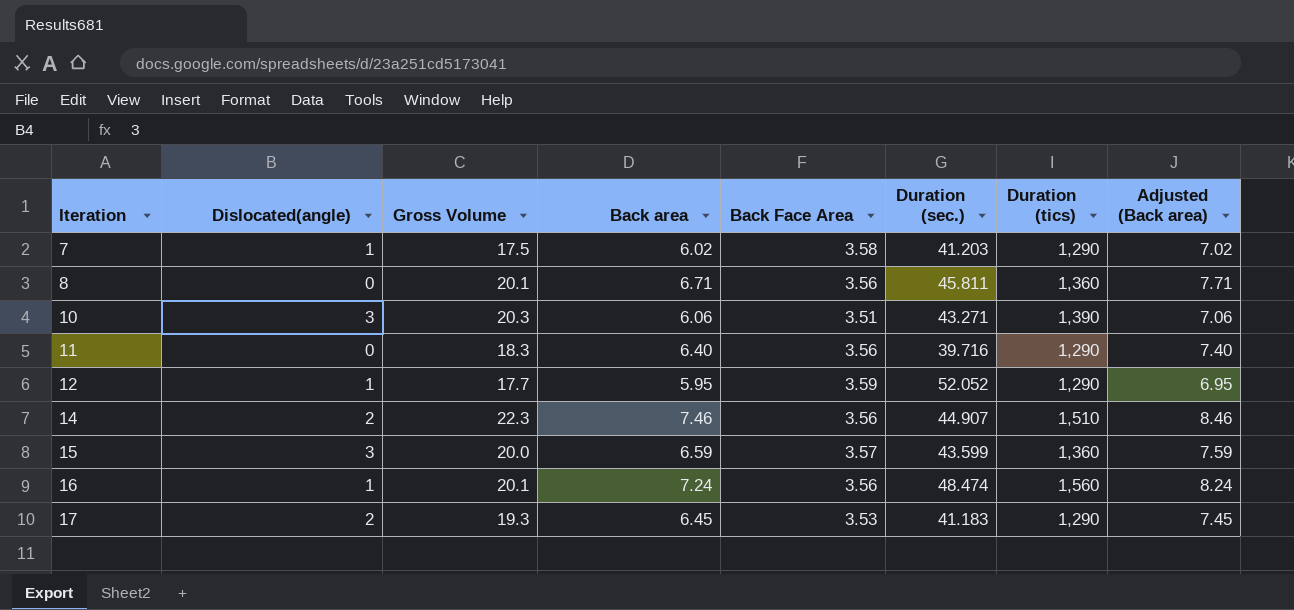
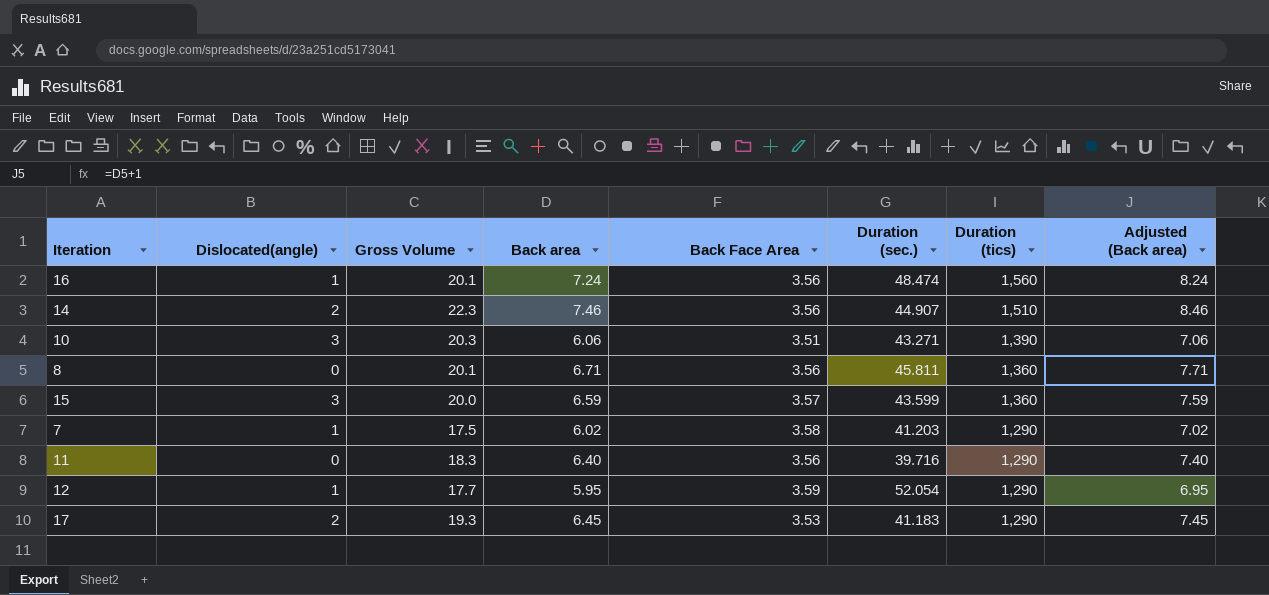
row order: Iteration ascending -> Duration (tics) descending
12 | Duration (sec.): 52.052 -> 52.054

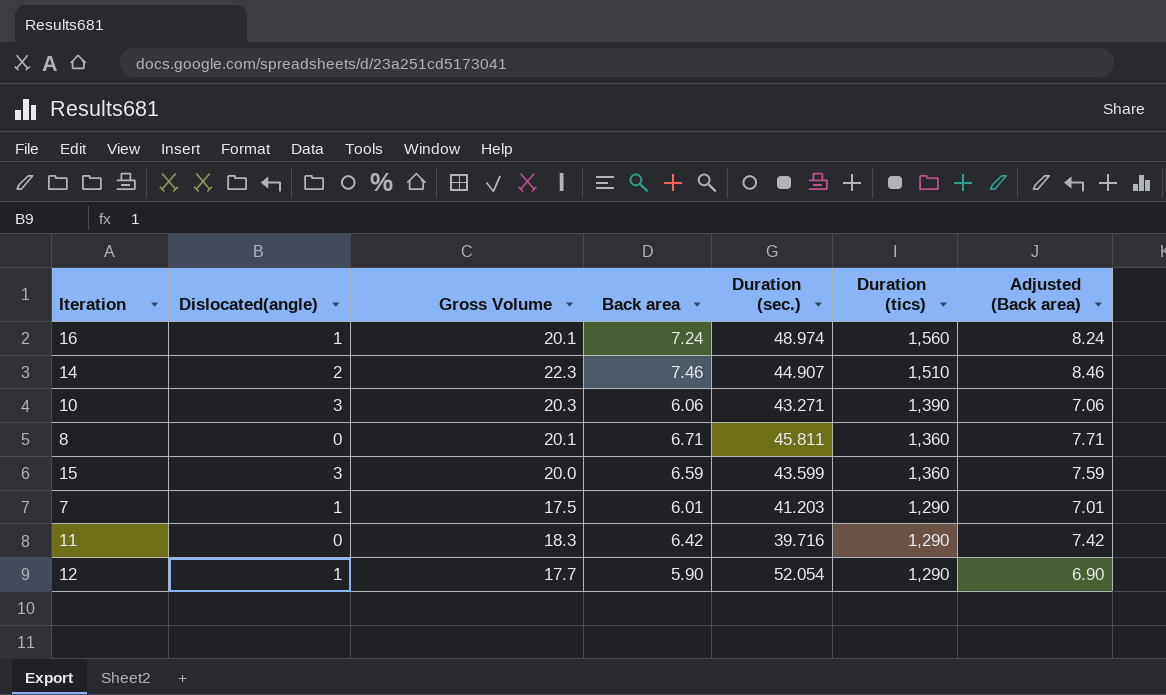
column Back Face Area | position: 5 -> none
row 17: 2 | 19.3 | 6.45 | 3.53 | 41.183 | 1,290 | 7.45 -> none
16 | Duration (sec.): 48.474 -> 48.974
7 | Back area: 6.02 -> 6.01
7 | Adjusted (Back area): 7.02 -> 7.01
11 | Back area: 6.40 -> 6.42
11 | Adjusted (Back area): 7.40 -> 7.42
12 | Back area: 5.95 -> 5.90
12 | Adjusted (Back area): 6.95 -> 6.90

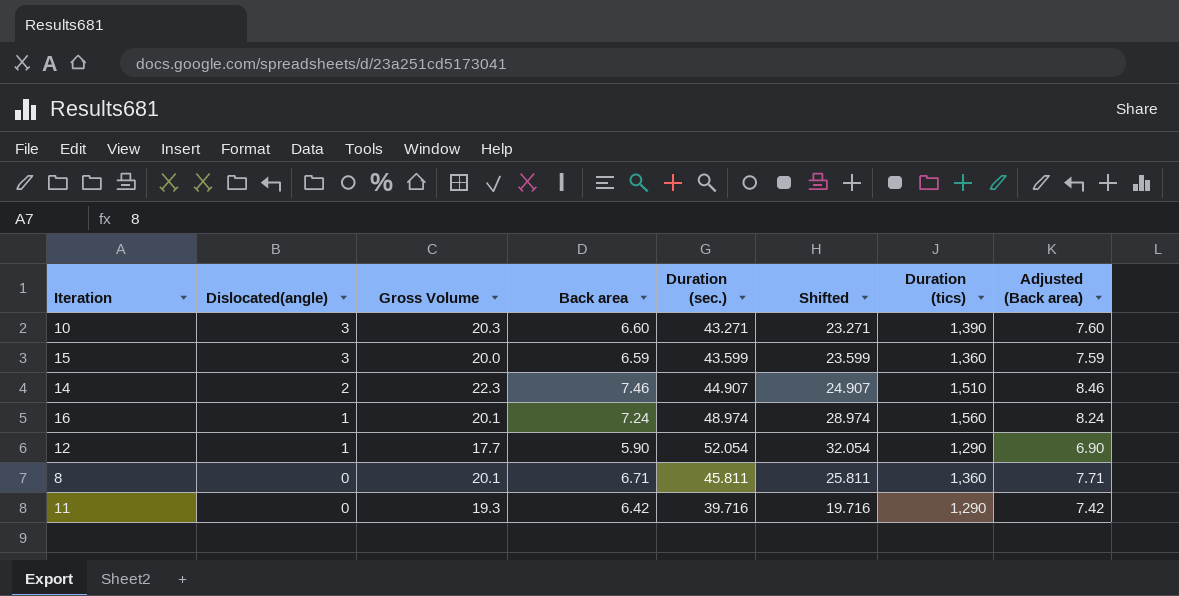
row order: Duration (tics) descending -> Dislocated(angle) descending
column Shifted | formula: none -> [Duration (sec.)] - 20
row 7: 1 | 17.5 | 6.01 | 41.203 | 1,290 | 7.01 -> none
10 | Back area: 6.06 -> 6.60
10 | Adjusted (Back area): 7.06 -> 7.60
11 | Gross Volume: 18.3 -> 19.3

